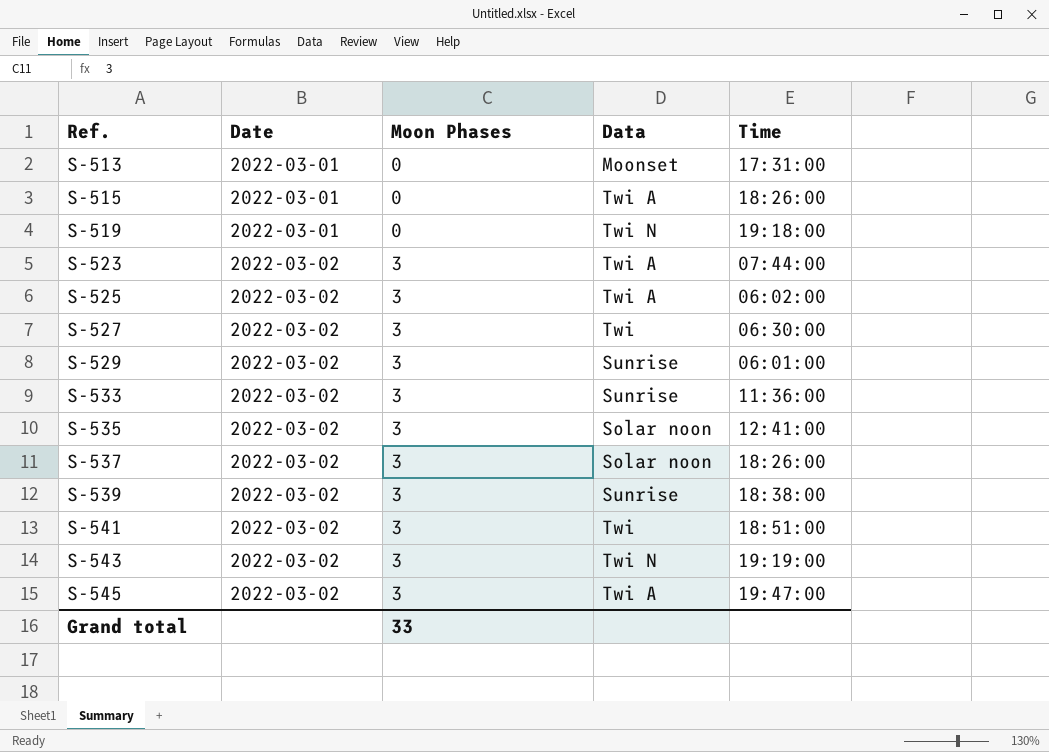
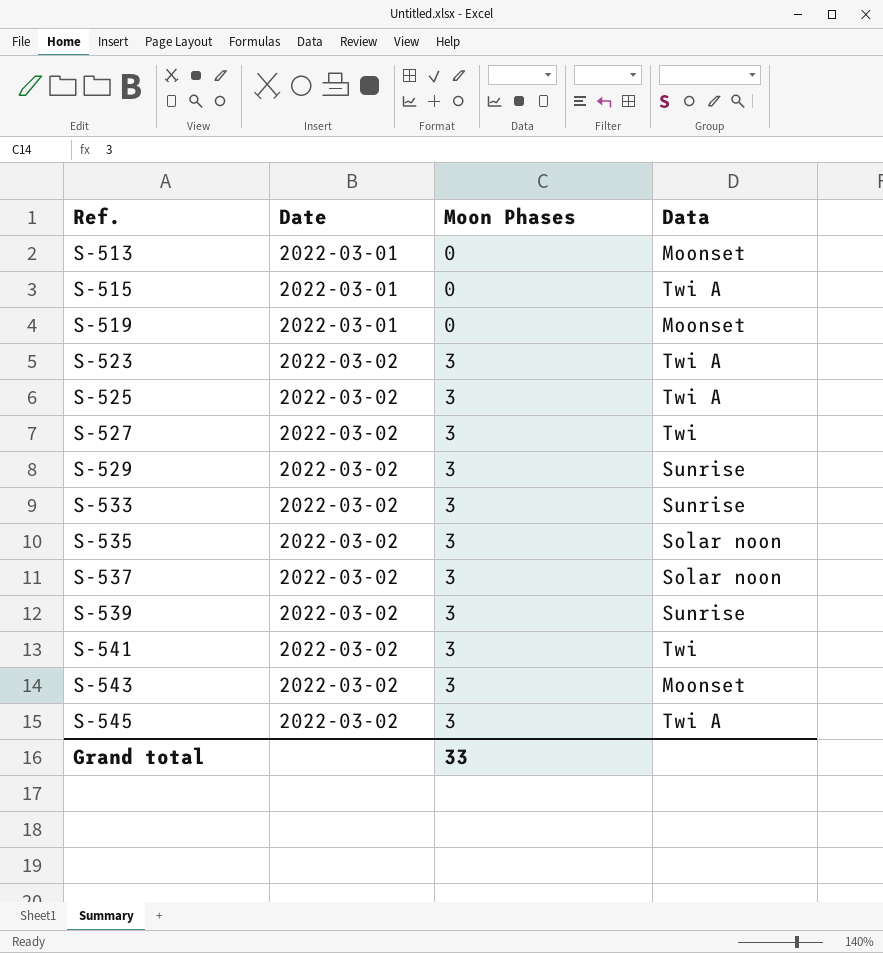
column Time | position: 5 -> none
S-519 | Data: Twi N -> Moonset
S-543 | Data: Twi N -> Moonset

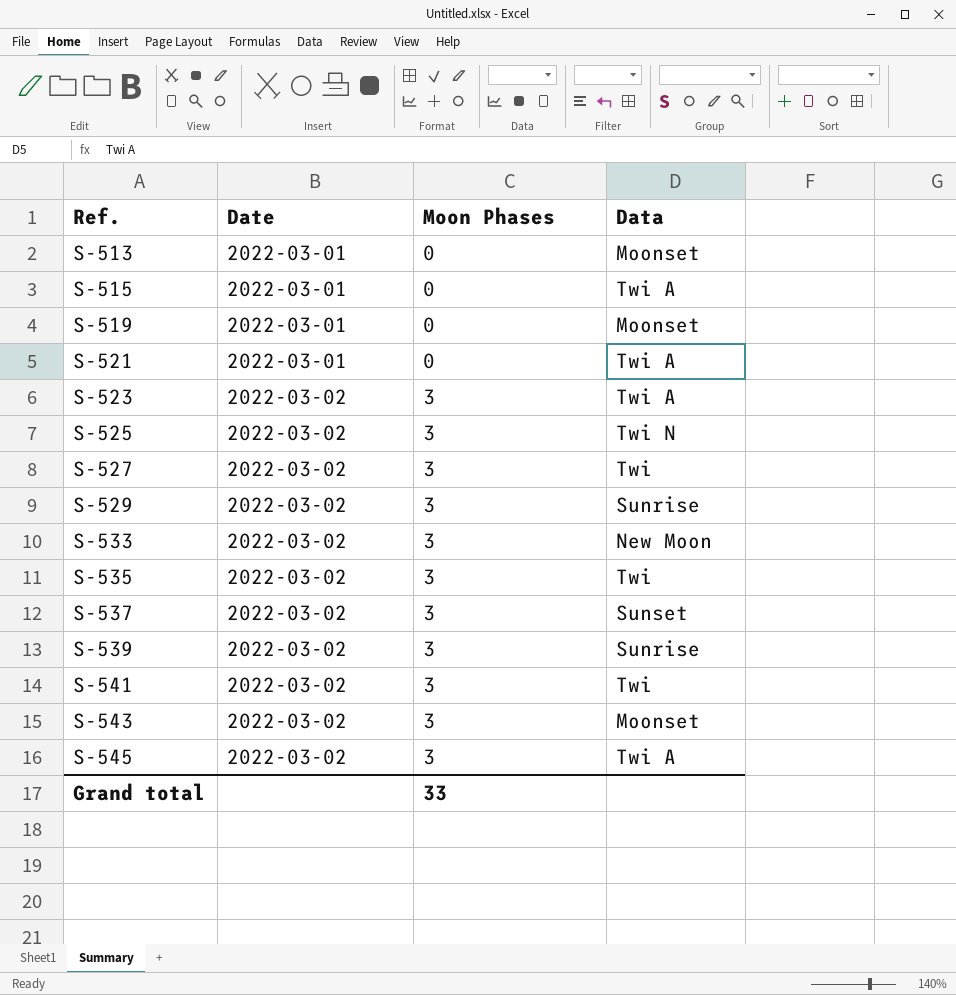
row S-521: none -> 2022-03-01 | 0 | Twi A
S-525 | Data: Twi A -> Twi N
S-533 | Data: Sunrise -> New Moon
S-535 | Data: Solar noon -> Twi
S-537 | Data: Solar noon -> Sunset

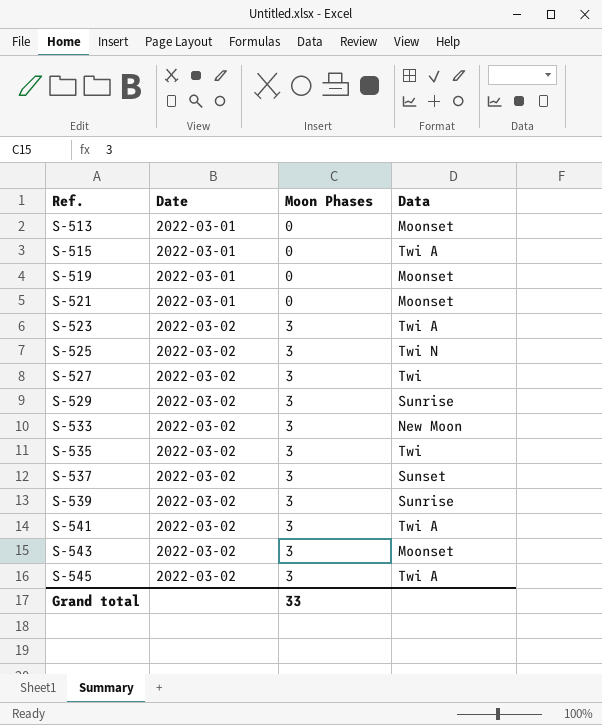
S-521 | Data: Twi A -> Moonset
S-541 | Data: Twi -> Twi A

